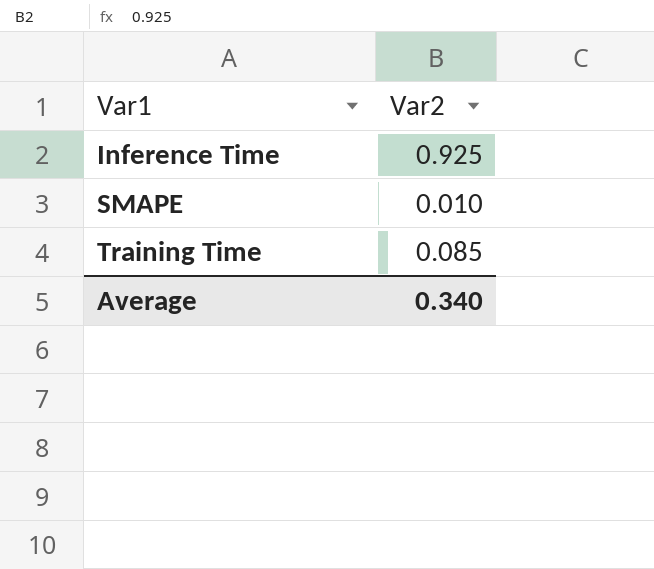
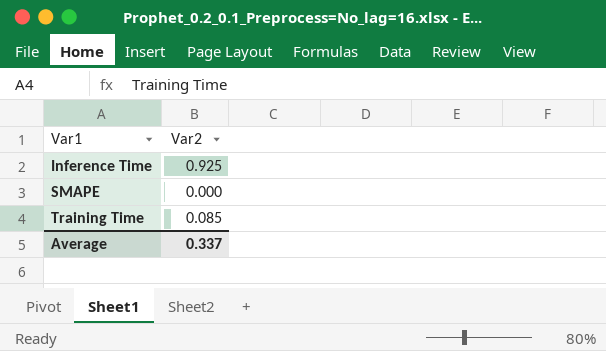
SMAPE | Var2: 0.010 -> 0.000
Average | Var2: 0.340 -> 0.337

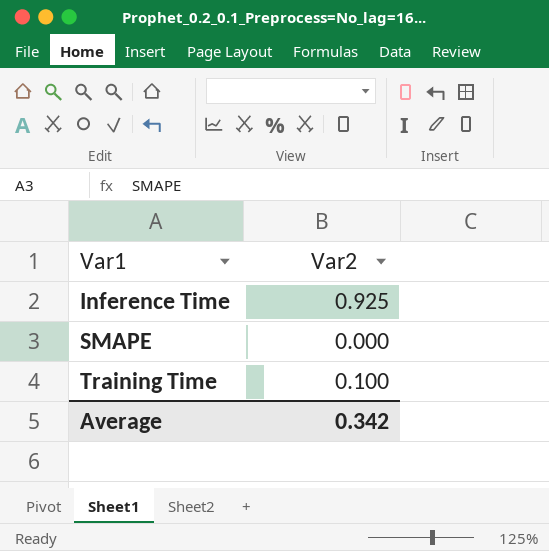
Training Time | Var2: 0.085 -> 0.100
Average | Var2: 0.337 -> 0.342

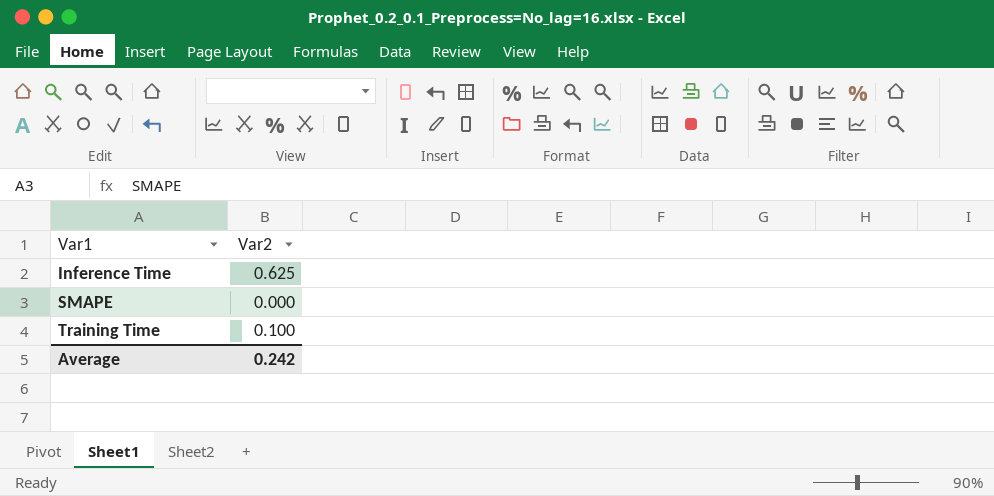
Inference Time | Var2: 0.925 -> 0.625
Average | Var2: 0.342 -> 0.242

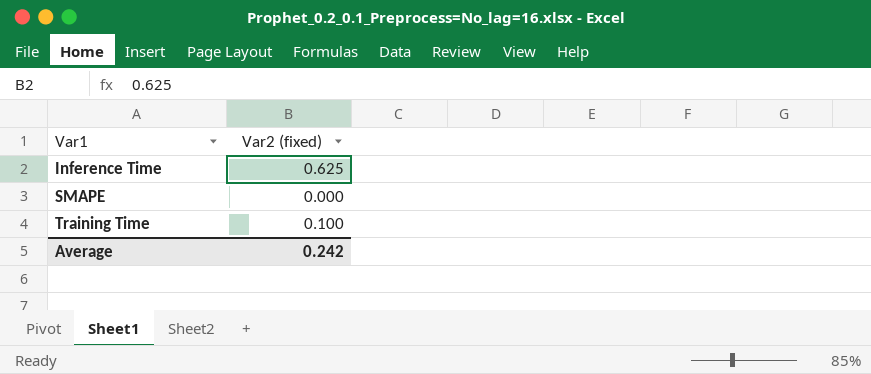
column name: Var2 -> Var2 (fixed)

